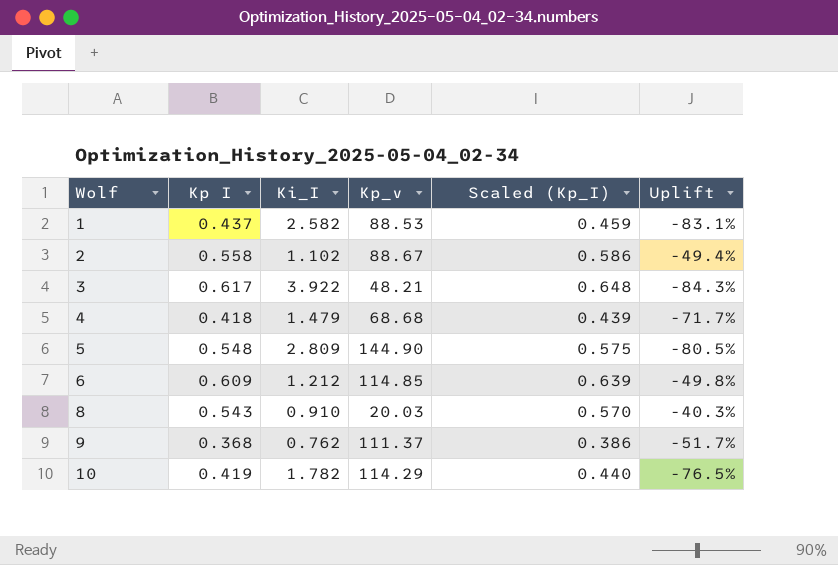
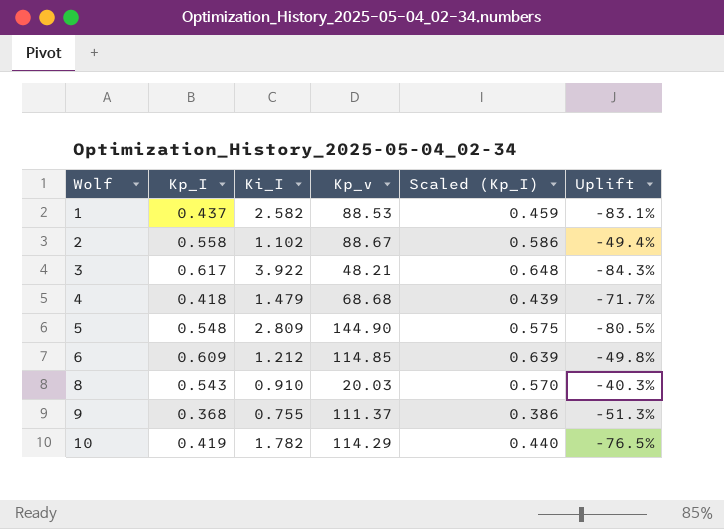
column name: Kp I -> Kp_I
9 | Ki_I: 0.762 -> 0.755
9 | Uplift: -51.7% -> -51.3%

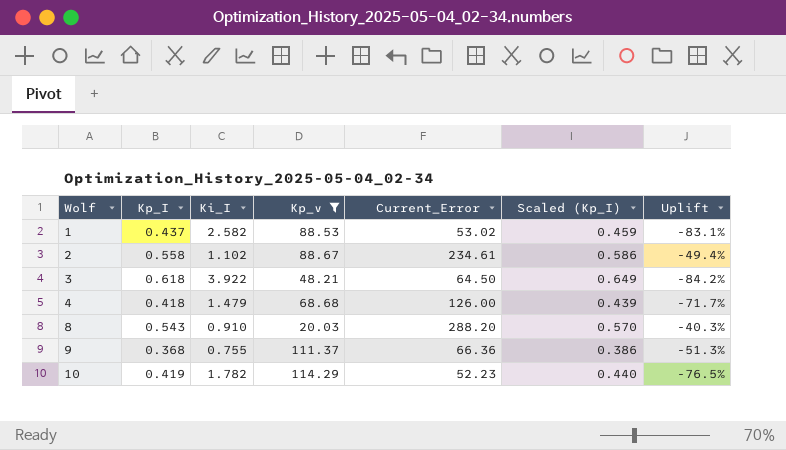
filter: none -> Kp_v <= 114.29
column Current_Error | position: none -> 5
3 | Kp_I: 0.617 -> 0.618
3 | Scaled (Kp_I): 0.648 -> 0.649
3 | Uplift: -84.3% -> -84.2%

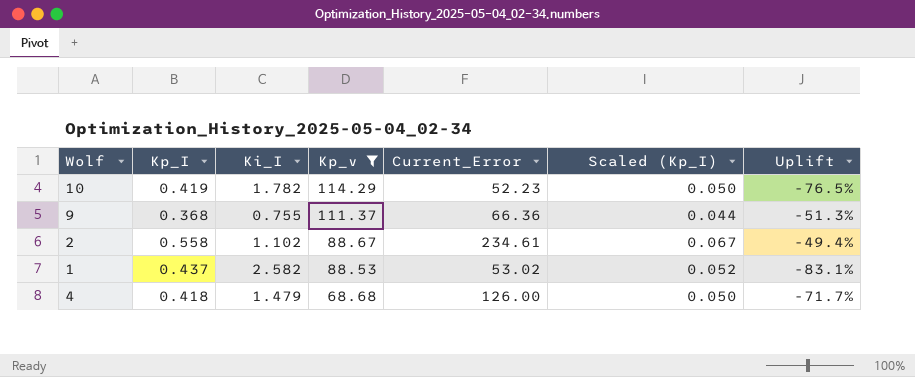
row order: Wolf ascending -> Kp_v descending
column Scaled (Kp_I) | formula: [Kp_I] * 1.05 -> [Kp_I] * 0.12
row 3: 0.618 | 3.922 | 48.21 | 64.50 | 0.649 | -84.2% -> none
row 8: 0.543 | 0.910 | 20.03 | 288.20 | 0.570 | -40.3% -> none

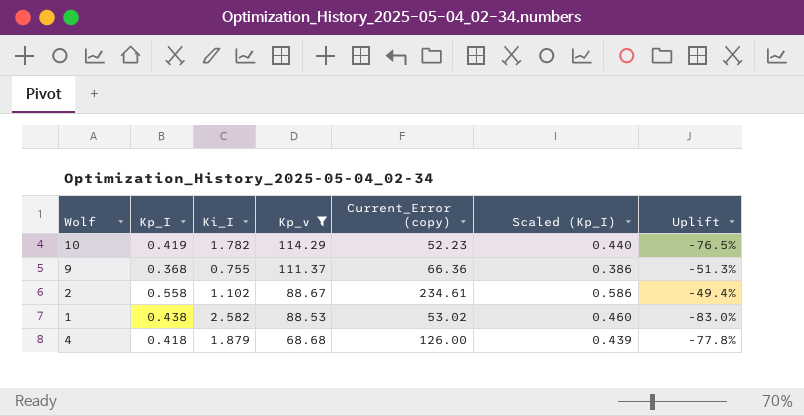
column name: Current_Error -> Current_Error (copy)
column Scaled (Kp_I) | formula: [Kp_I] * 0.12 -> [Kp_I] * 1.05
1 | Kp_I: 0.437 -> 0.438
1 | Uplift: -83.1% -> -83.0%
4 | Ki_I: 1.479 -> 1.879
4 | Uplift: -71.7% -> -77.8%

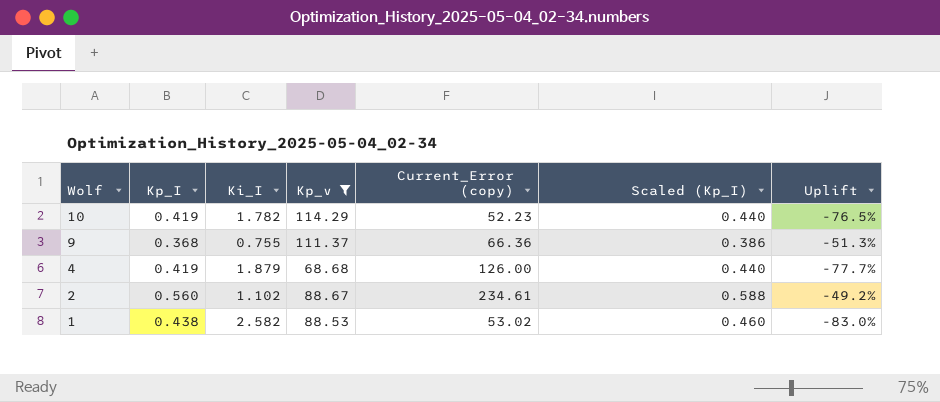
row order: Kp_v descending -> Wolf descending
4 | Kp_I: 0.418 -> 0.419
4 | Scaled (Kp_I): 0.439 -> 0.440
4 | Uplift: -77.8% -> -77.7%
2 | Kp_I: 0.558 -> 0.560
2 | Scaled (Kp_I): 0.586 -> 0.588
2 | Uplift: -49.4% -> -49.2%

